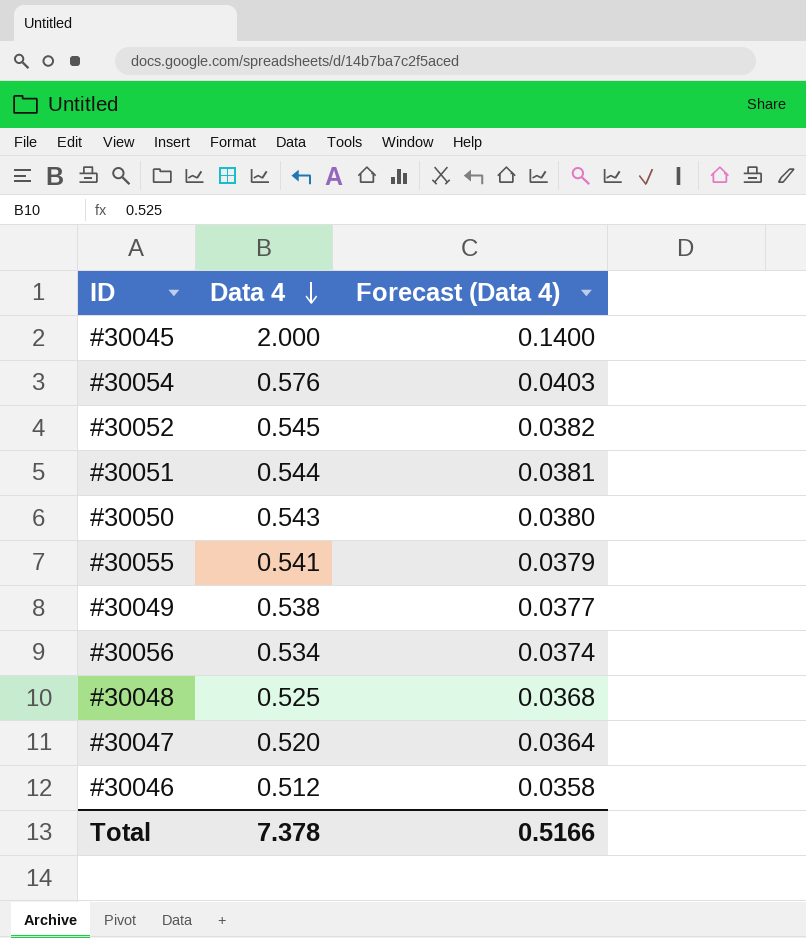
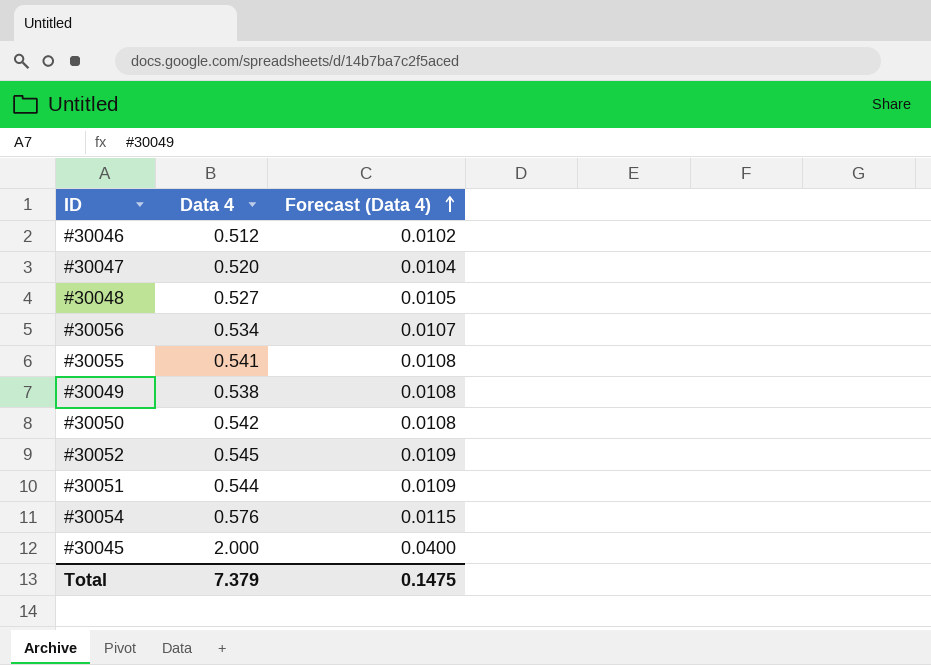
row order: Data 4 descending -> Forecast (Data 4) ascending
column Forecast (Data 4) | formula: [Data 4] * 0.07 -> [Data 4] * 0.02
#30048 | Data 4: 0.525 -> 0.527
#30050 | Data 4: 0.543 -> 0.542
Total | Data 4: 7.378 -> 7.379
Total | Forecast (Data 4): 0.5166 -> 0.1475

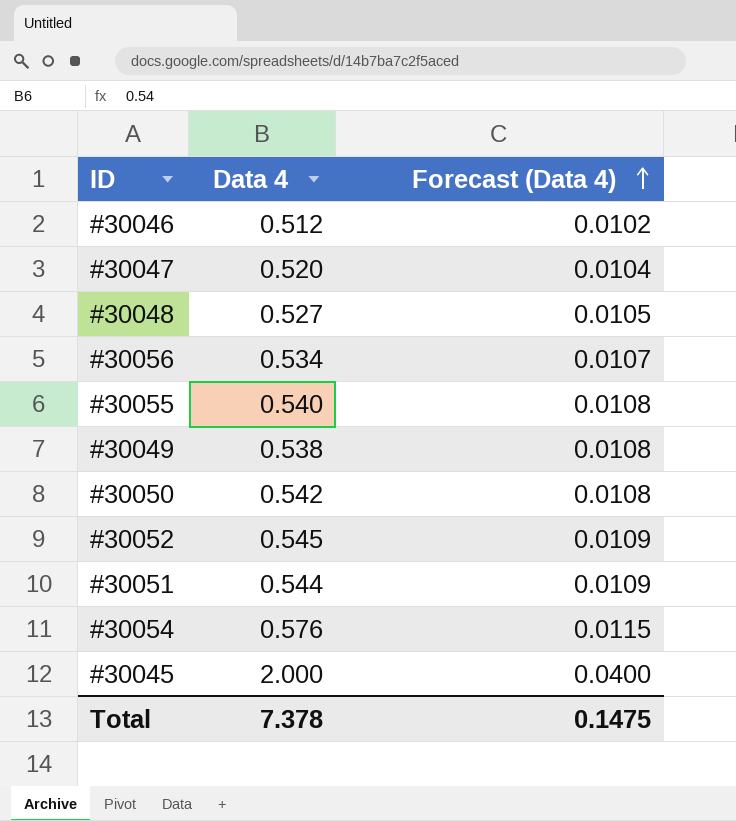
#30055 | Data 4: 0.541 -> 0.540
Total | Data 4: 7.379 -> 7.378

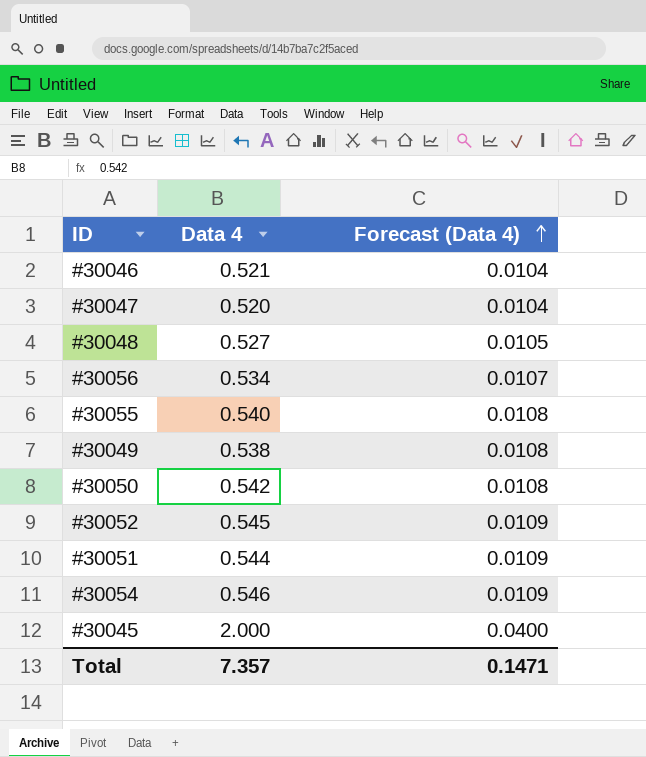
#30046 | Data 4: 0.512 -> 0.521
#30046 | Forecast (Data 4): 0.0102 -> 0.0104
#30054 | Data 4: 0.576 -> 0.546
#30054 | Forecast (Data 4): 0.0115 -> 0.0109
Total | Data 4: 7.378 -> 7.357
Total | Forecast (Data 4): 0.1475 -> 0.1471

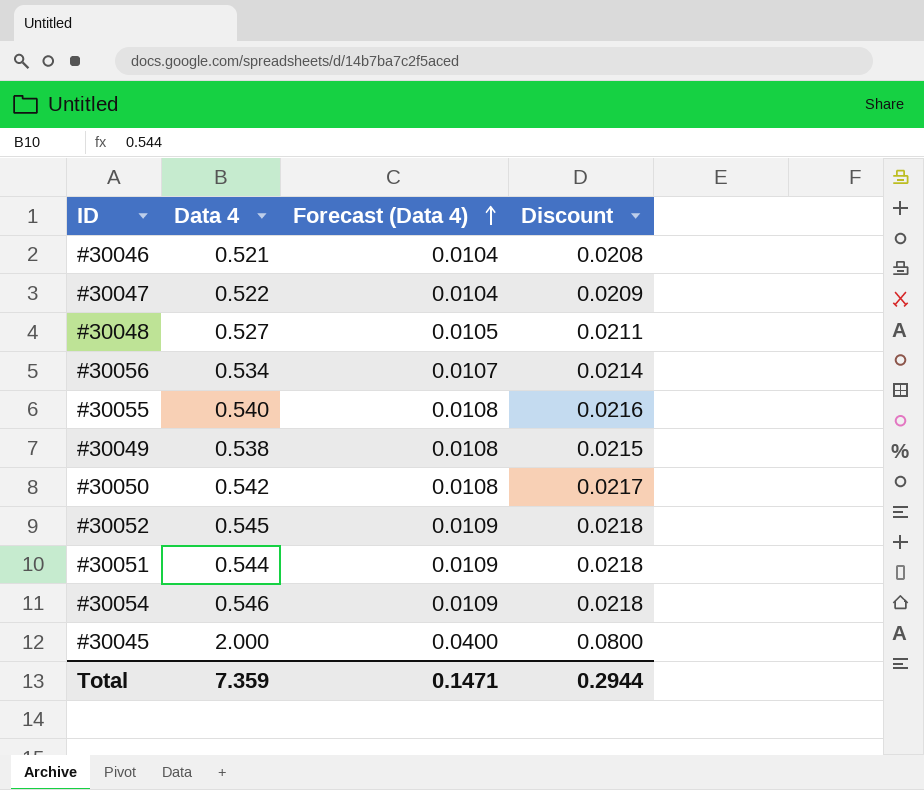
column Discount | formula: none -> [Data 4] * 0.04
#30047 | Data 4: 0.520 -> 0.522
Total | Data 4: 7.357 -> 7.359

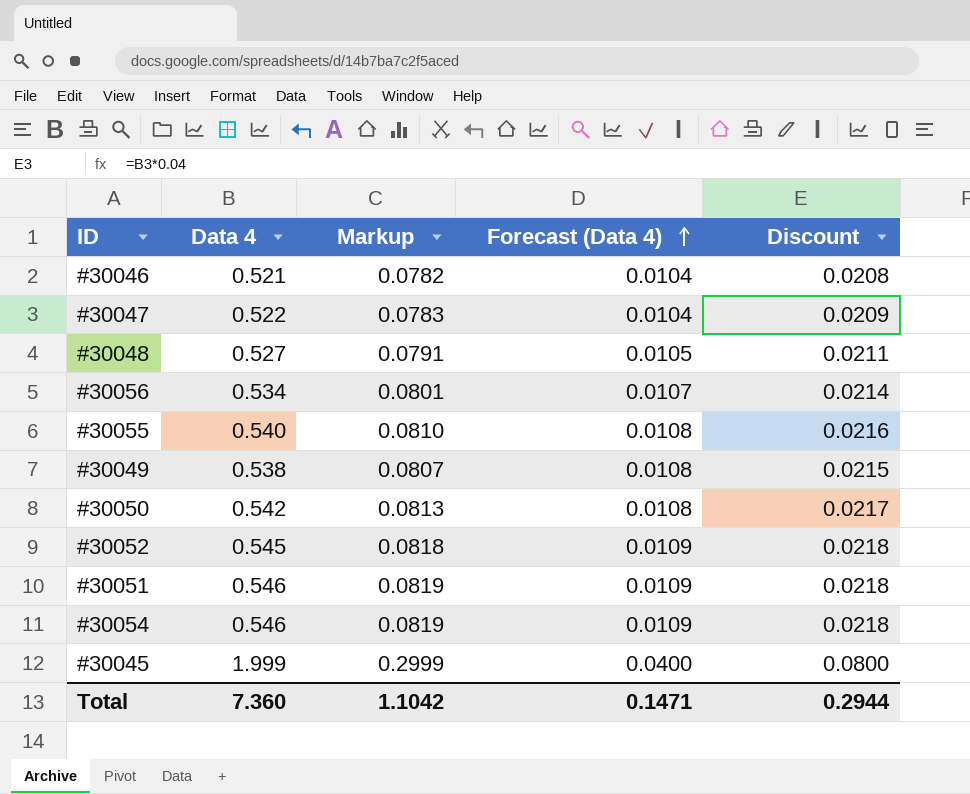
column Markup | formula: none -> [Data 4] * 0.15
#30051 | Data 4: 0.544 -> 0.546
#30045 | Data 4: 2.000 -> 1.999
Total | Data 4: 7.359 -> 7.360

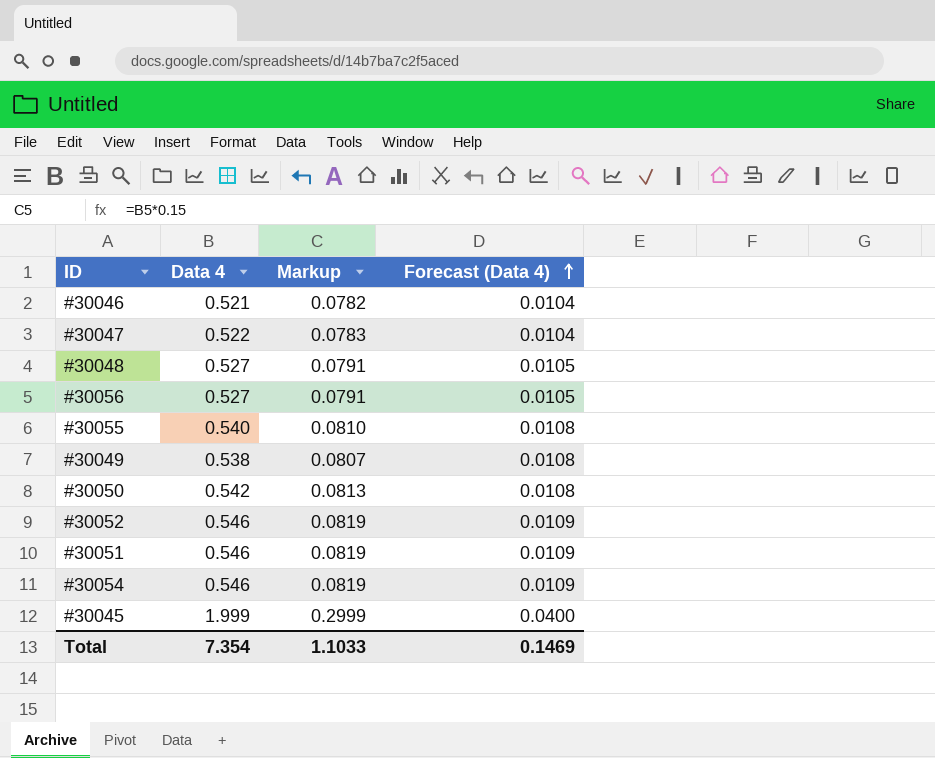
column Discount | formula: [Data 4] * 0.04 -> none
#30056 | Data 4: 0.534 -> 0.527
#30056 | Markup: 0.0801 -> 0.0791
#30056 | Forecast (Data 4): 0.0107 -> 0.0105
#30052 | Data 4: 0.545 -> 0.546
#30052 | Markup: 0.0818 -> 0.0819
Total | Data 4: 7.360 -> 7.354
Total | Markup: 1.1042 -> 1.1033
Total | Forecast (Data 4): 0.1471 -> 0.1469

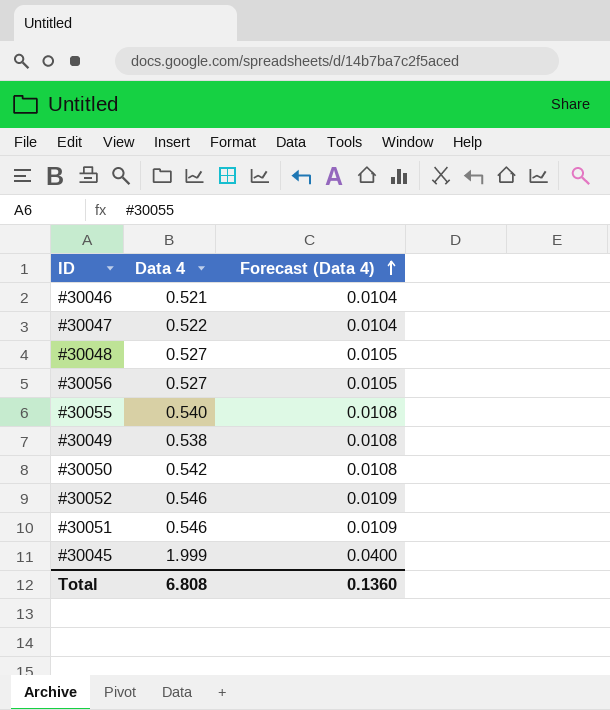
column Markup | formula: [Data 4] * 0.15 -> none
row #30054: 0.546 | 0.0819 | 0.0109 -> none
Total | Data 4: 7.354 -> 6.808
Total | Forecast (Data 4): 0.1469 -> 0.1360

